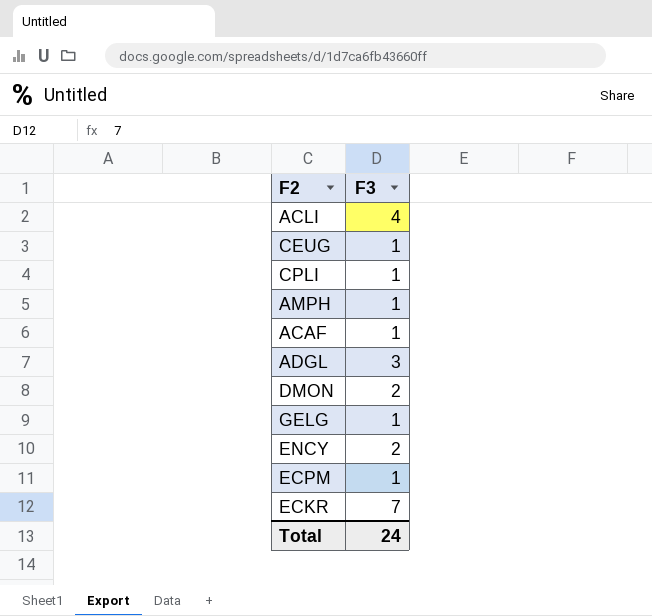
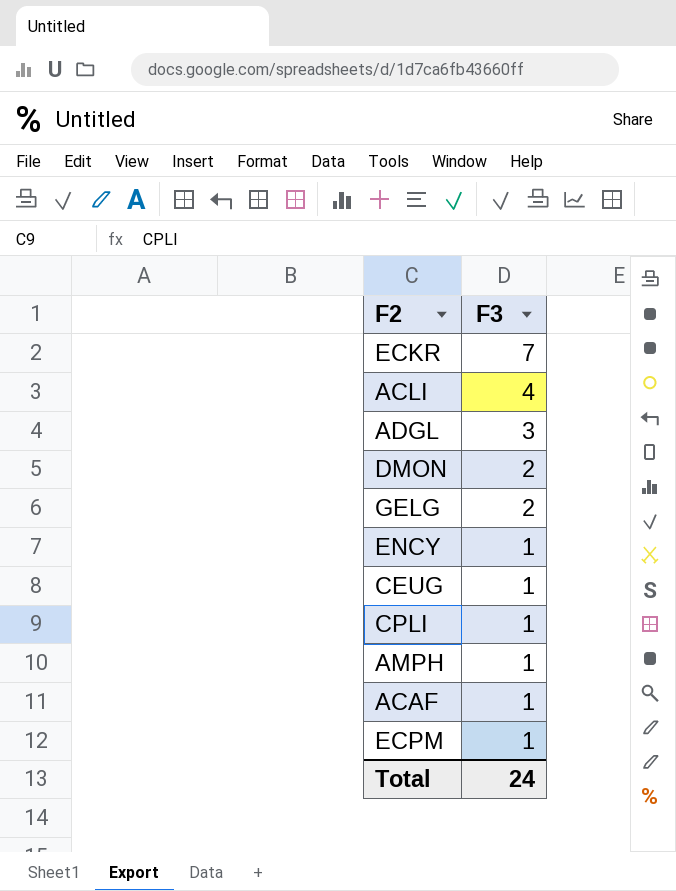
row order: none -> F3 descending
GELG | F3: 1 -> 2
ENCY | F3: 2 -> 1

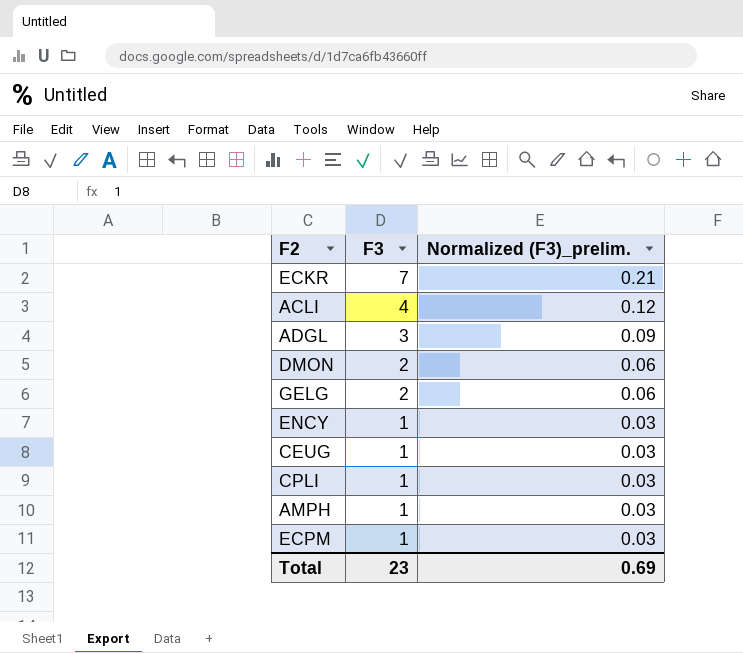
column Normalized (F3)_prelim. | formula: none -> [F3] * 0.03
row ACAF: 1 -> none
Total | F3: 24 -> 23

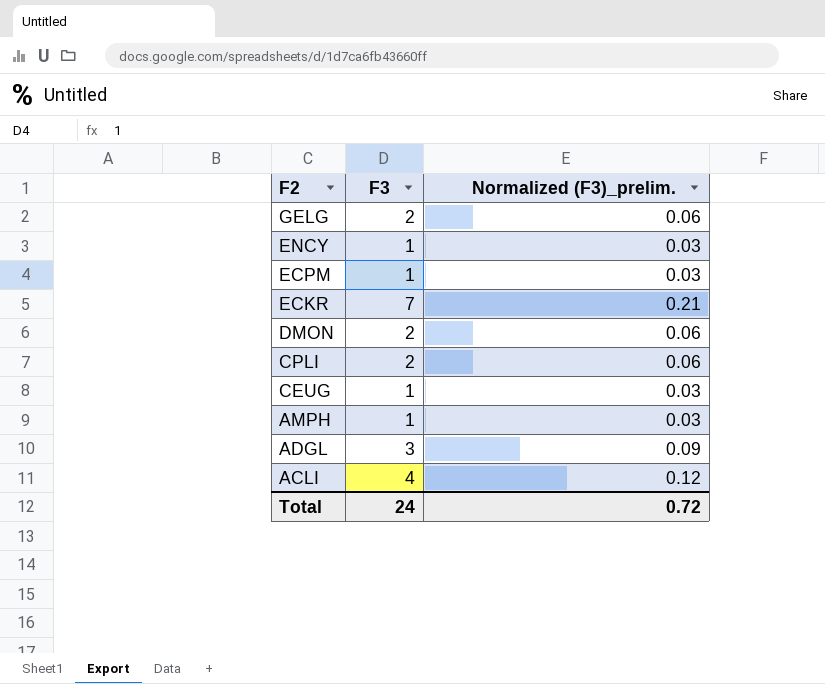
row order: F3 descending -> F2 descending
CPLI | F3: 1 -> 2
CPLI | Normalized (F3)_prelim.: 0.03 -> 0.06
Total | F3: 23 -> 24
Total | Normalized (F3)_prelim.: 0.69 -> 0.72

